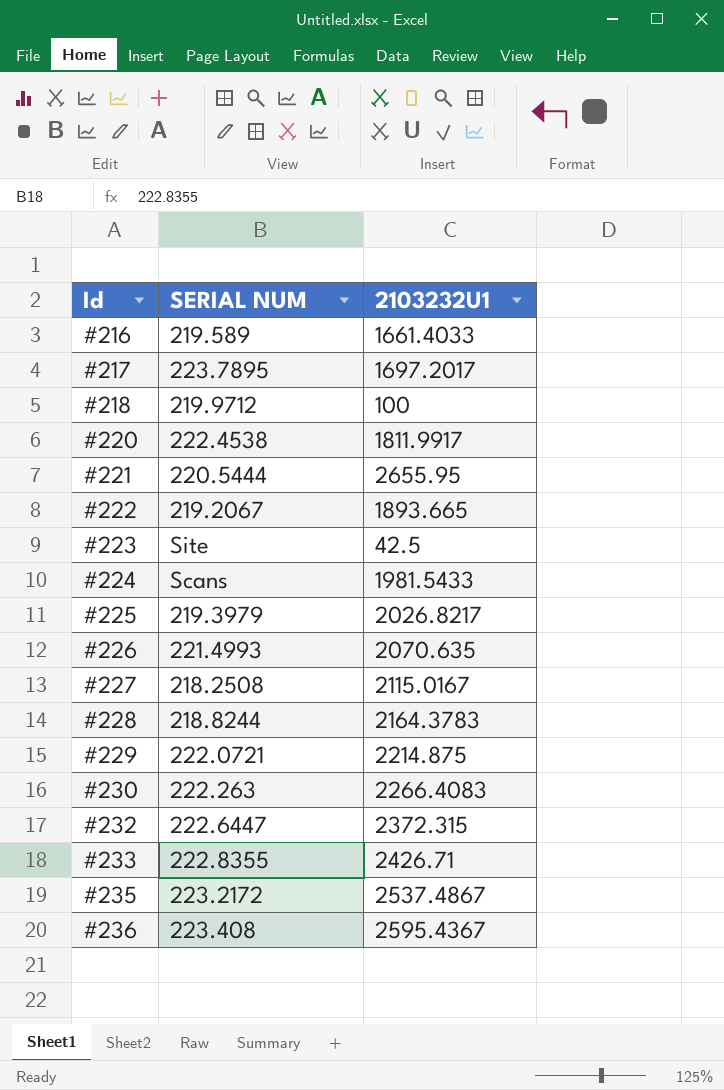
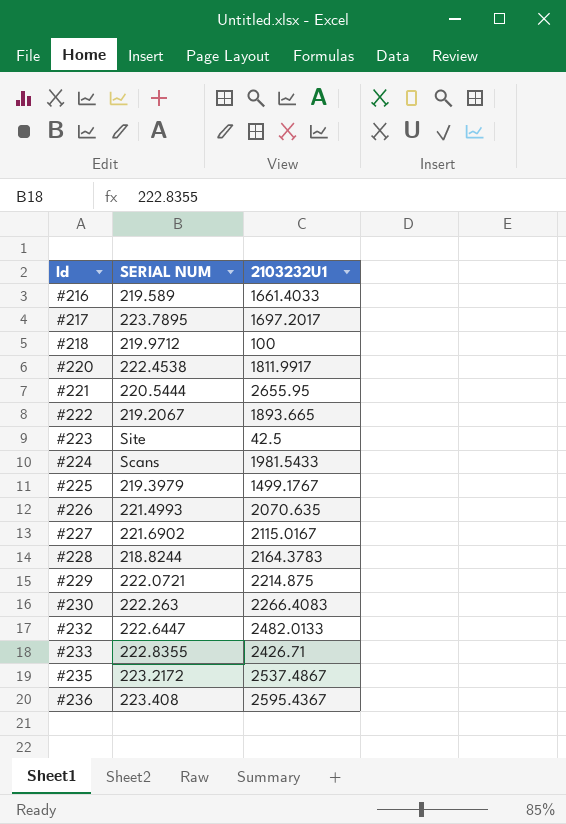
#225 | 2103232U1: 2026.8217 -> 1499.1767
#227 | SERIAL NUM: 218.2508 -> 221.6902
#232 | 2103232U1: 2372.315 -> 2482.0133

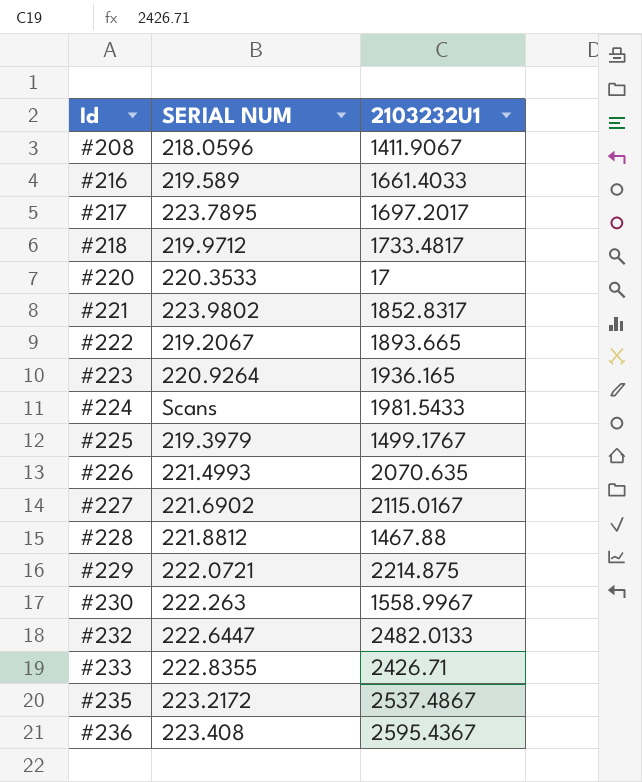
row #208: none -> 218.0596 | 1411.9067
#218 | 2103232U1: 100 -> 1733.4817
#220 | SERIAL NUM: 222.4538 -> 220.3533
#220 | 2103232U1: 1811.9917 -> 17
#221 | SERIAL NUM: 220.5444 -> 223.9802
#221 | 2103232U1: 2655.95 -> 1852.8317
#223 | SERIAL NUM: Site -> 220.9264
#223 | 2103232U1: 42.5 -> 1936.165
#228 | SERIAL NUM: 218.8244 -> 221.8812
#228 | 2103232U1: 2164.3783 -> 1467.88
#230 | 2103232U1: 2266.4083 -> 1558.9967

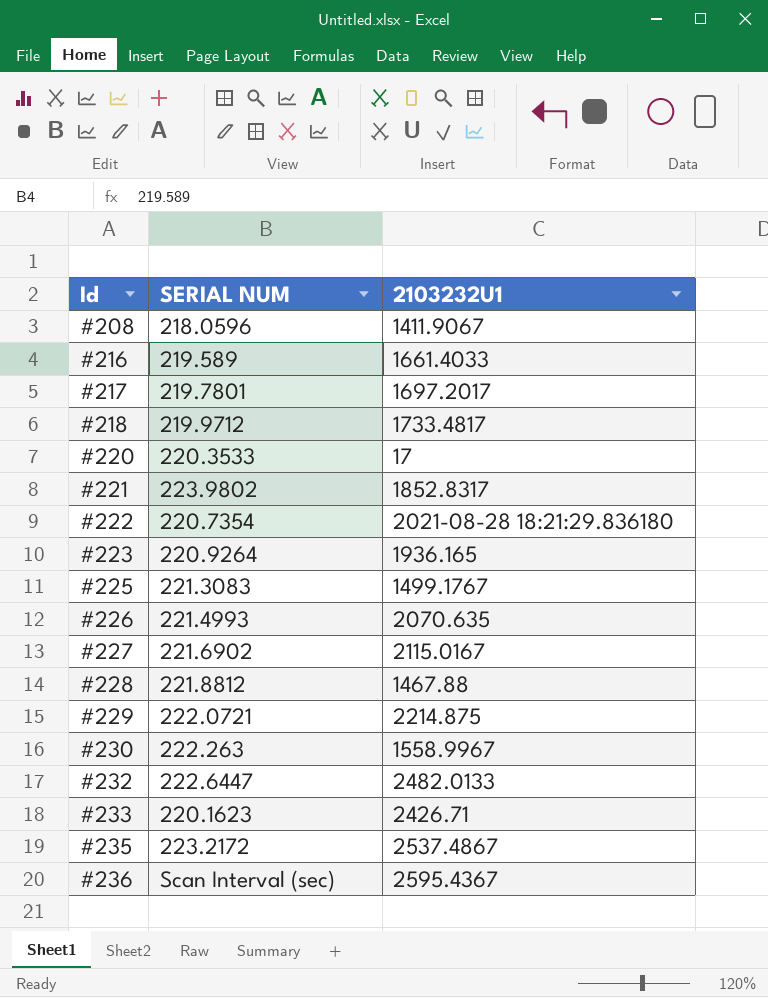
row #224: Scans | 1981.5433 -> none
#217 | SERIAL NUM: 223.7895 -> 219.7801
#222 | SERIAL NUM: 219.2067 -> 220.7354
#222 | 2103232U1: 1893.665 -> 2021-08-28 18:21:29.836180
#225 | SERIAL NUM: 219.3979 -> 221.3083
#233 | SERIAL NUM: 222.8355 -> 220.1623
#236 | SERIAL NUM: 223.408 -> Scan Interval (sec)

